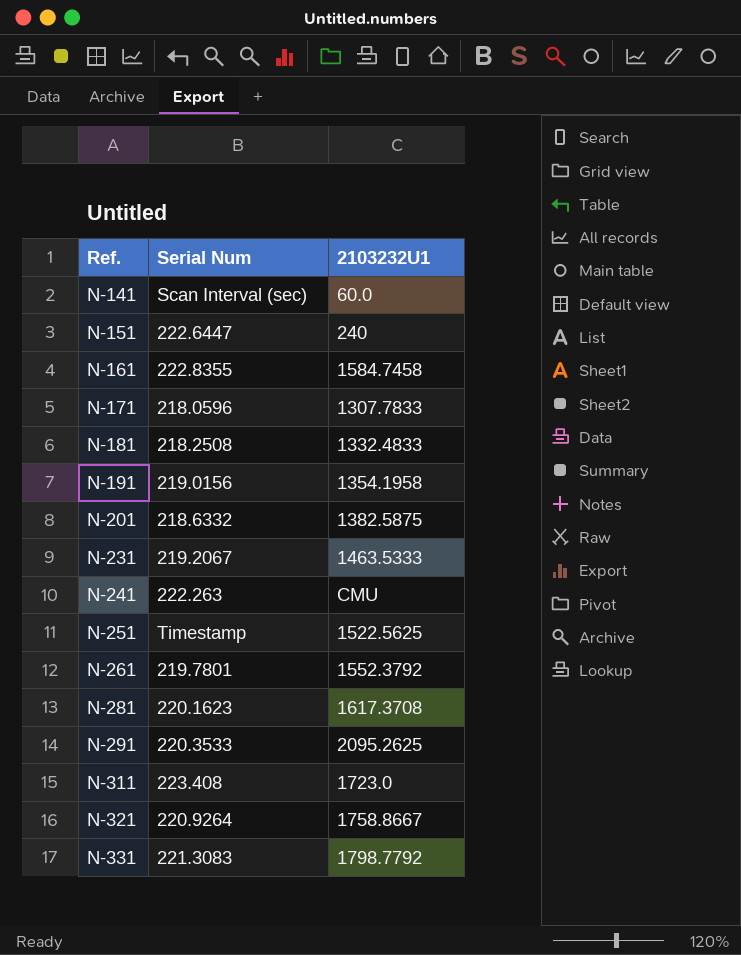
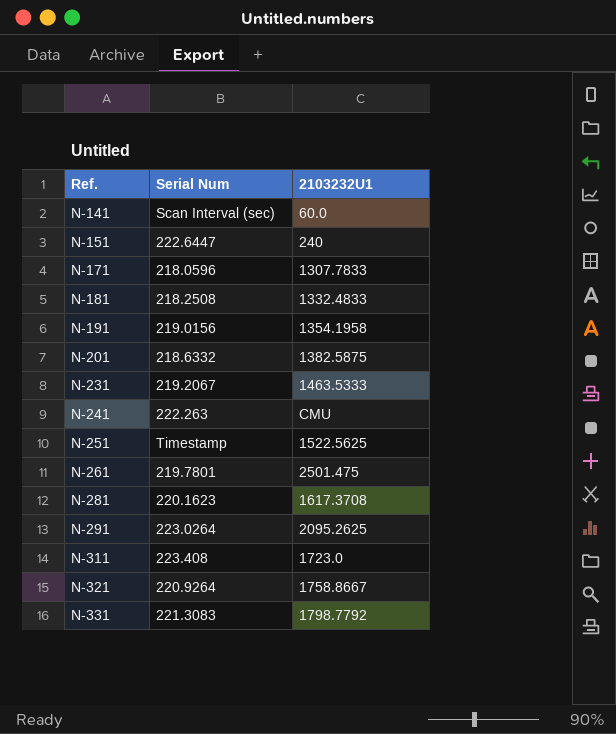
row N-161: 222.8355 | 1584.7458 -> none
N-261 | 2103232U1: 1552.3792 -> 2501.475
N-291 | Serial Num: 220.3533 -> 223.0264

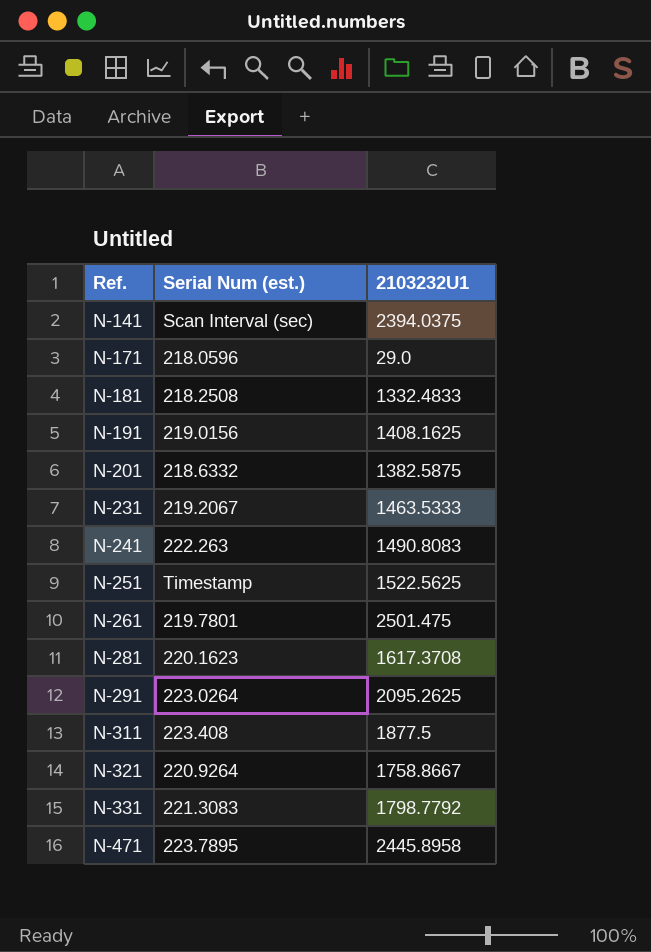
column name: Serial Num -> Serial Num (est.)
row N-151: 222.6447 | 240 -> none
N-141 | 2103232U1: 60.0 -> 2394.0375
N-171 | 2103232U1: 1307.7833 -> 29.0
N-191 | 2103232U1: 1354.1958 -> 1408.1625
N-241 | 2103232U1: CMU -> 1490.8083
N-311 | 2103232U1: 1723.0 -> 1877.5
row N-471: none -> 223.7895 | 2445.8958

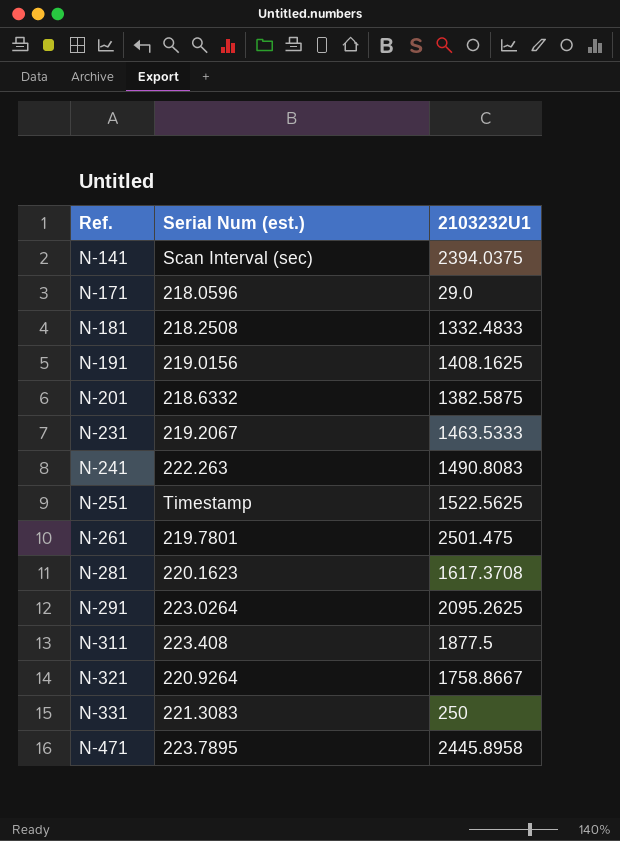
N-331 | 2103232U1: 1798.7792 -> 250

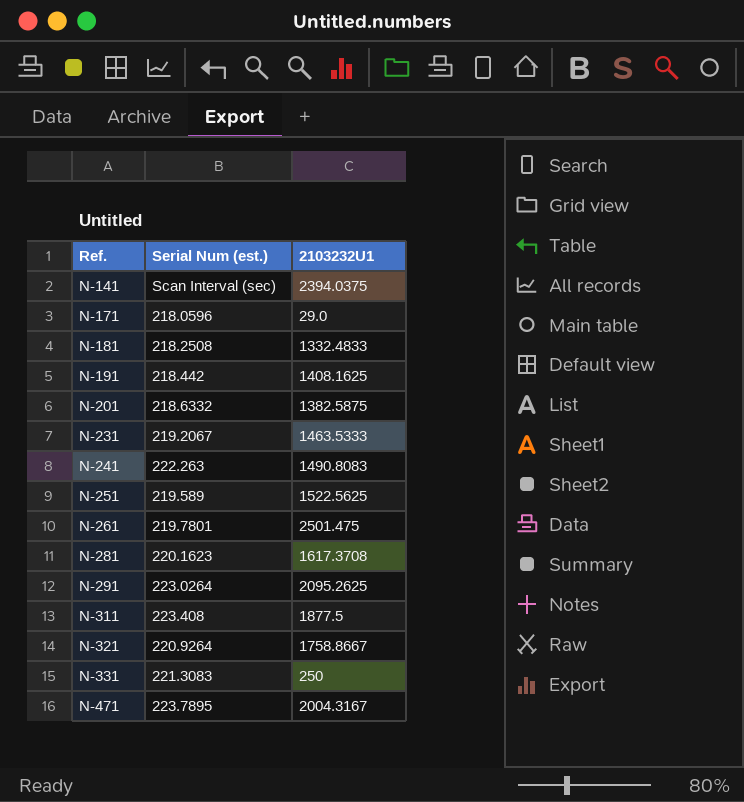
N-191 | Serial Num (est.): 219.0156 -> 218.442
N-251 | Serial Num (est.): Timestamp -> 219.589
N-471 | 2103232U1: 2445.8958 -> 2004.3167

